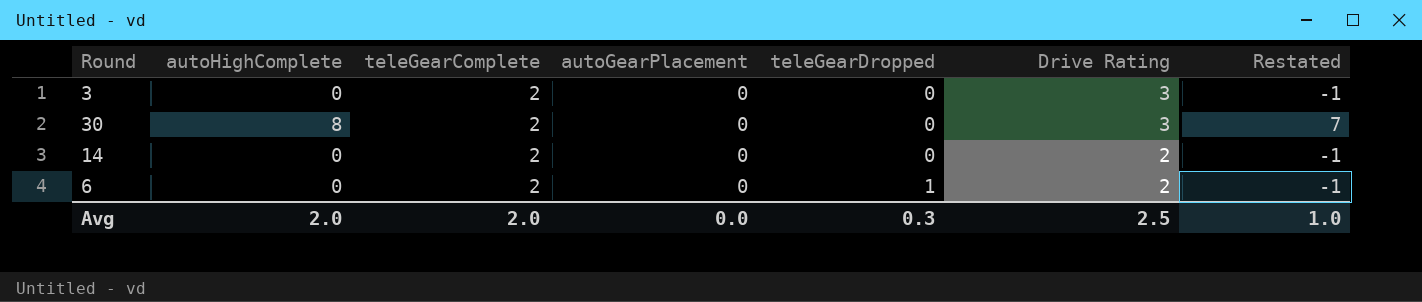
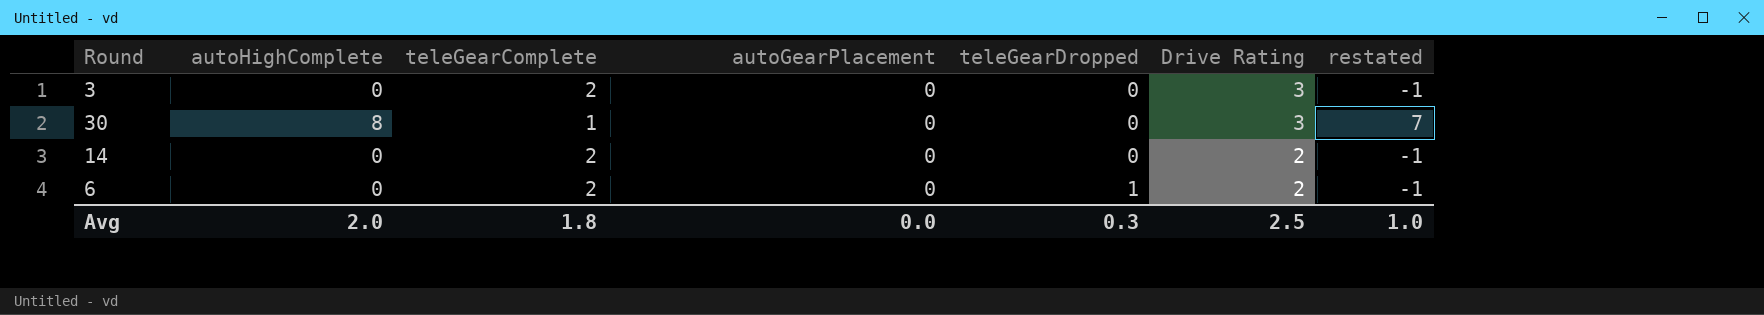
column name: Restated -> restated
30 | teleGearComplete: 2 -> 1
Avg | teleGearComplete: 2.0 -> 1.8

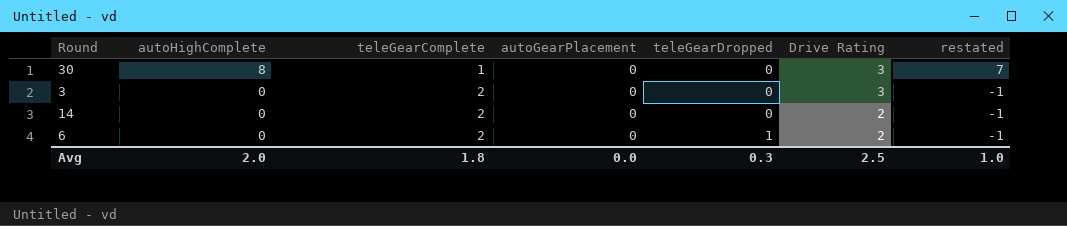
row order: teleGearDropped ascending -> autoHighComplete descending

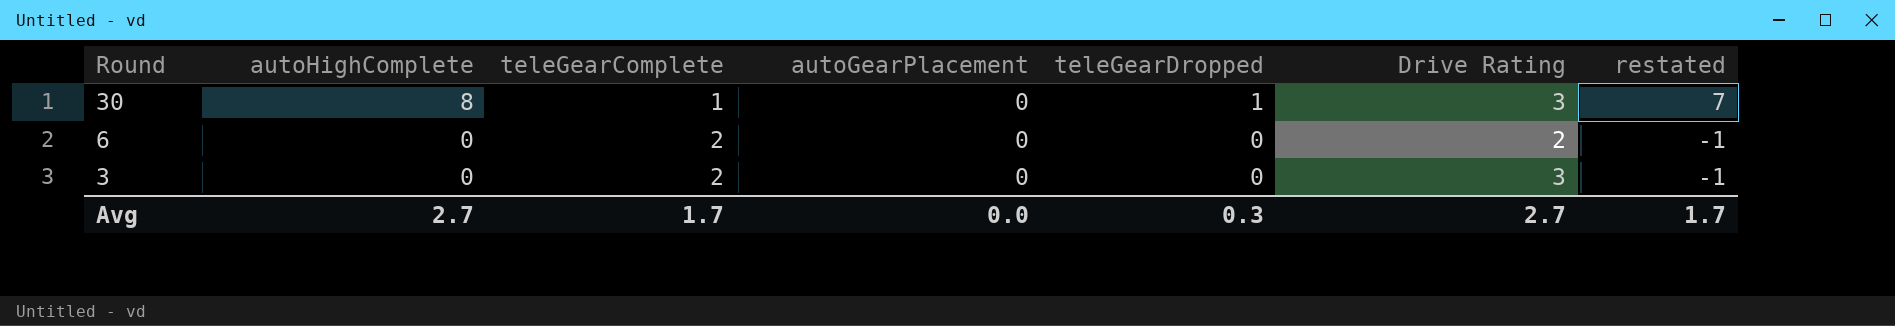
row order: autoHighComplete descending -> Round descending
row 14: 0 | 2 | 0 | 0 | 2 | -1 -> none
30 | teleGearDropped: 0 -> 1
6 | teleGearDropped: 1 -> 0
Avg | autoHighComplete: 2.0 -> 2.7
Avg | teleGearComplete: 1.8 -> 1.7
Avg | Drive Rating: 2.5 -> 2.7
Avg | restated: 1.0 -> 1.7

